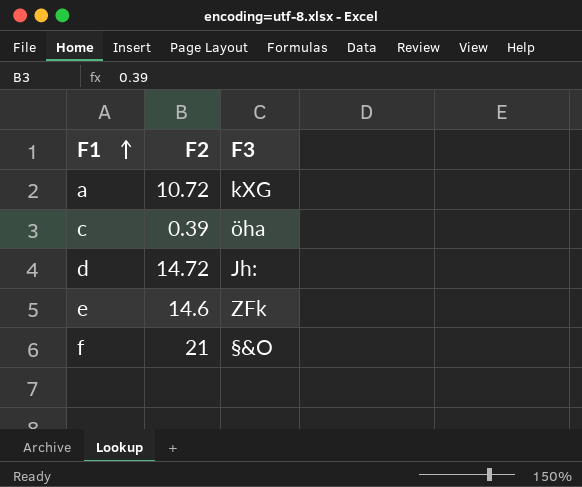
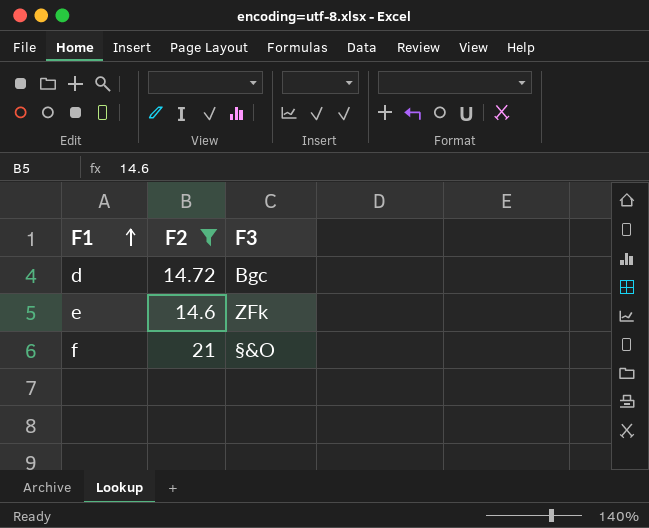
filter: none -> F2 >= 14.6
d | F3: Jh: -> Bgc

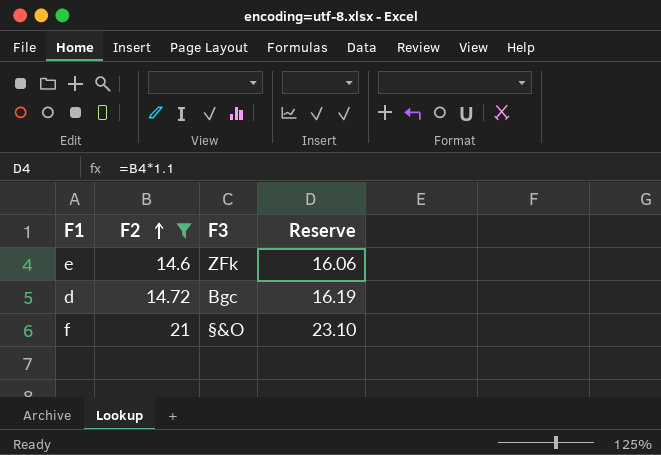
row order: F1 ascending -> F2 ascending
column Reserve | formula: none -> [F2] * 1.1

